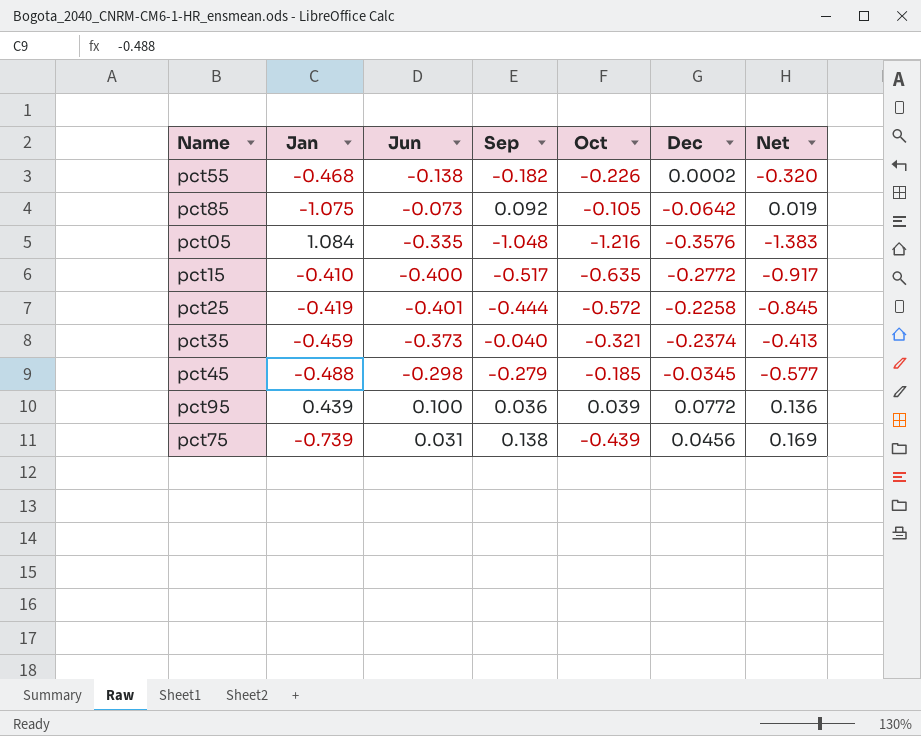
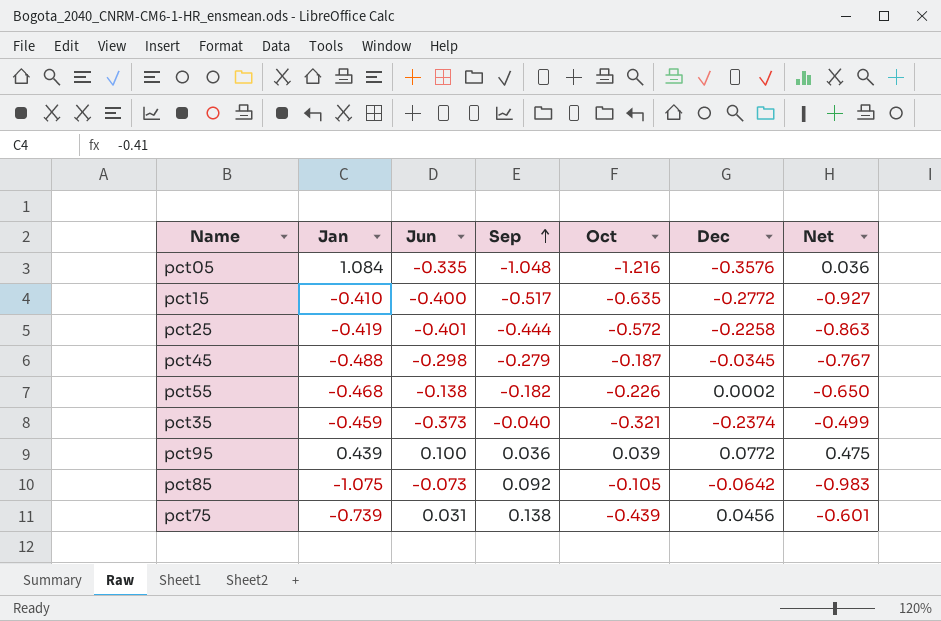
row order: none -> Sep ascending
column Net | formula: [Jun] + [Sep] -> [Jan] + [Sep]
pct45 | Oct: -0.185 -> -0.187

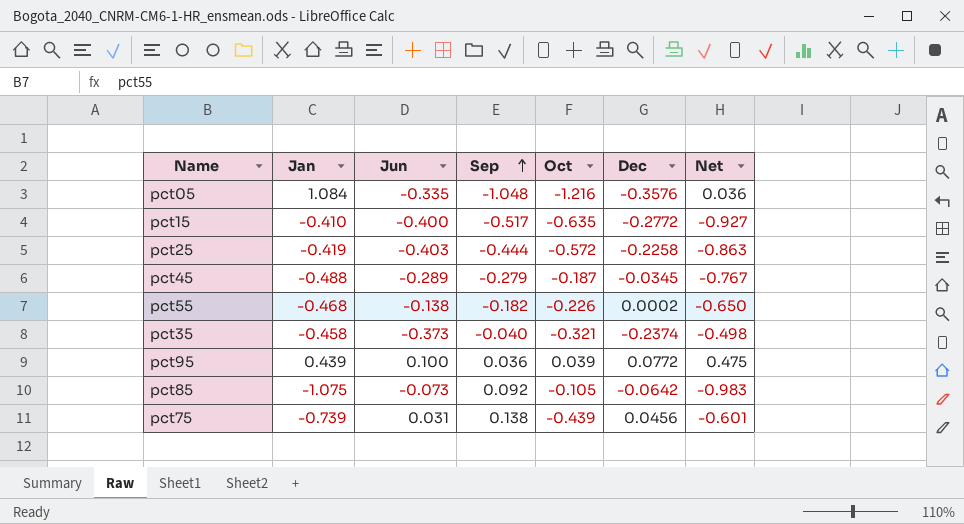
pct25 | Jun: -0.401 -> -0.403
pct45 | Jun: -0.298 -> -0.289
pct35 | Jan: -0.459 -> -0.458
pct35 | Net: -0.499 -> -0.498

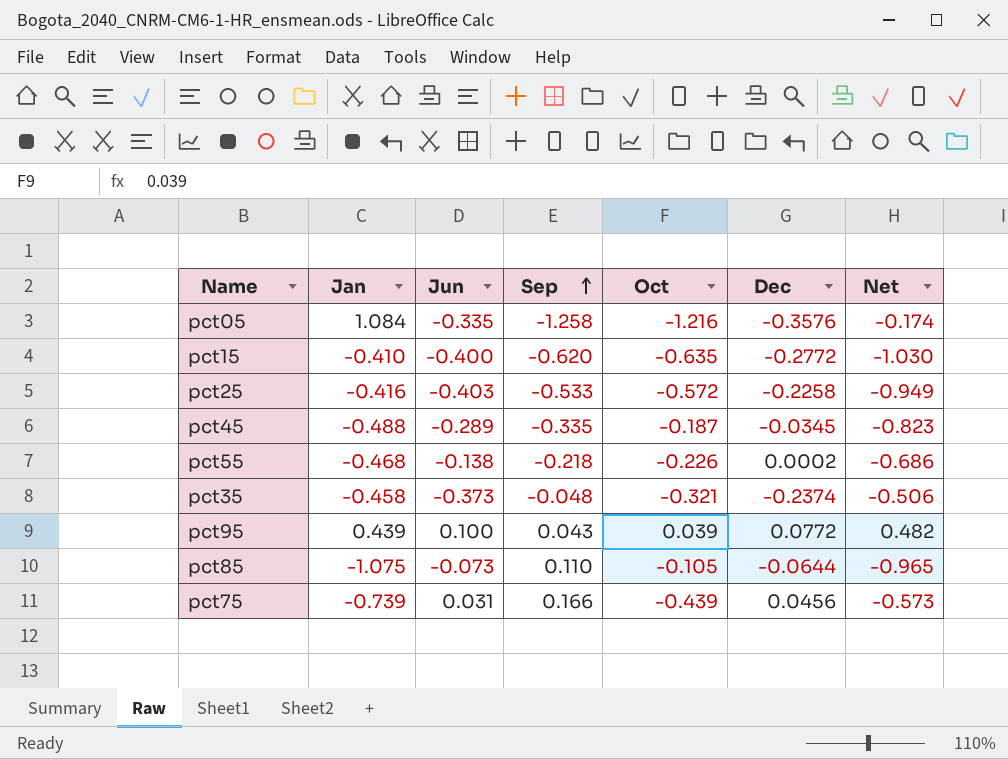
pct05 | Sep: -1.048 -> -1.258
pct05 | Net: 0.036 -> -0.174
pct15 | Sep: -0.517 -> -0.620
pct15 | Net: -0.927 -> -1.030
pct25 | Jan: -0.419 -> -0.416
pct25 | Sep: -0.444 -> -0.533
pct25 | Net: -0.863 -> -0.949
pct45 | Sep: -0.279 -> -0.335
pct45 | Net: -0.767 -> -0.823
pct55 | Sep: -0.182 -> -0.218
pct55 | Net: -0.650 -> -0.686
pct35 | Sep: -0.040 -> -0.048
pct35 | Net: -0.498 -> -0.506
pct95 | Sep: 0.036 -> 0.043
pct95 | Net: 0.475 -> 0.482
pct85 | Sep: 0.092 -> 0.110
pct85 | Dec: -0.0642 -> -0.0644
pct85 | Net: -0.983 -> -0.965
pct75 | Sep: 0.138 -> 0.166
pct75 | Net: -0.601 -> -0.573

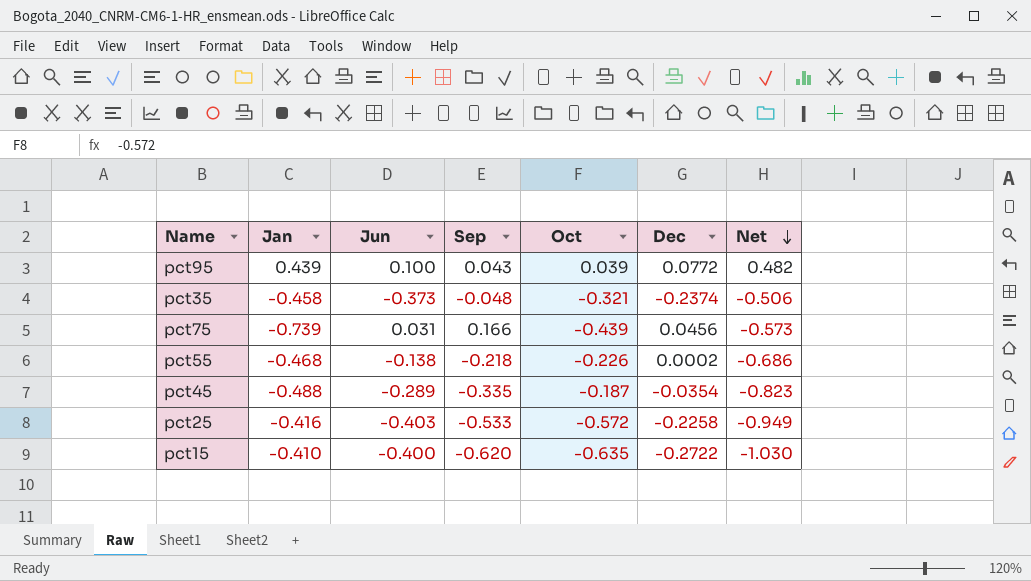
row order: Sep ascending -> Net descending
row pct05: 1.084 | -0.335 | -1.258 | -1.216 | -0.3576 | -0.174 -> none
row pct85: -1.075 | -0.073 | 0.110 | -0.105 | -0.0644 | -0.965 -> none
pct45 | Dec: -0.0345 -> -0.0354
pct15 | Dec: -0.2772 -> -0.2722

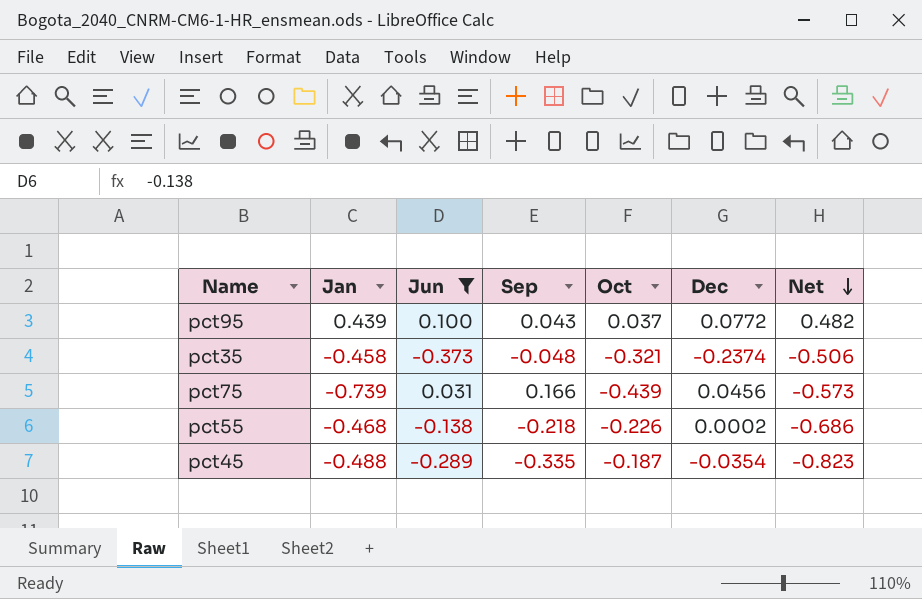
filter: none -> Jun >= -0.373
pct95 | Oct: 0.039 -> 0.037

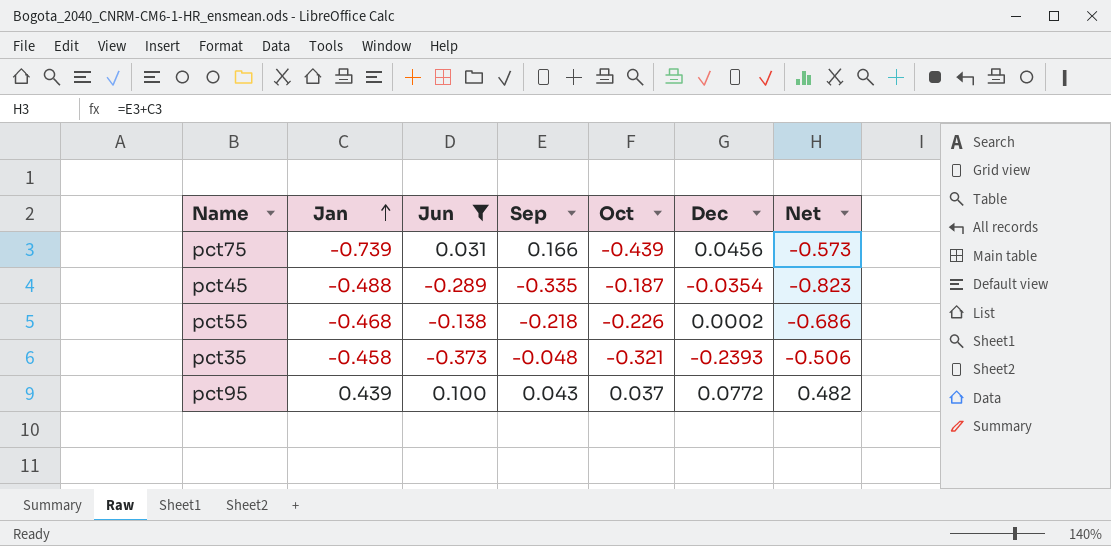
row order: Net descending -> Jan ascending
pct35 | Dec: -0.2374 -> -0.2393

